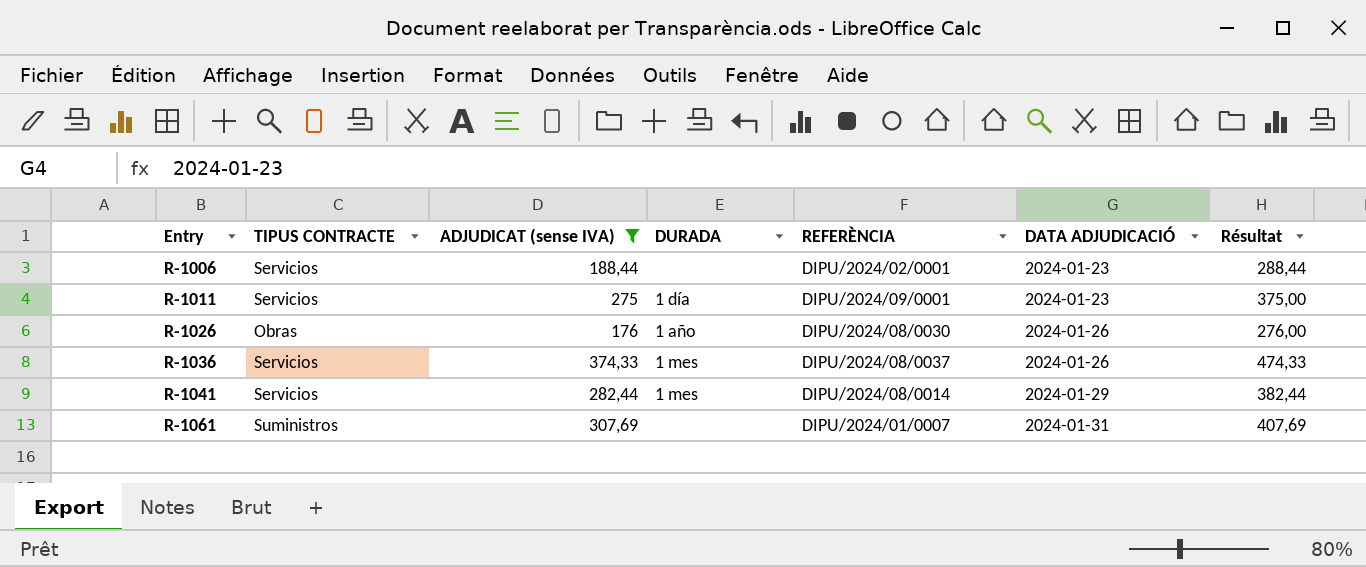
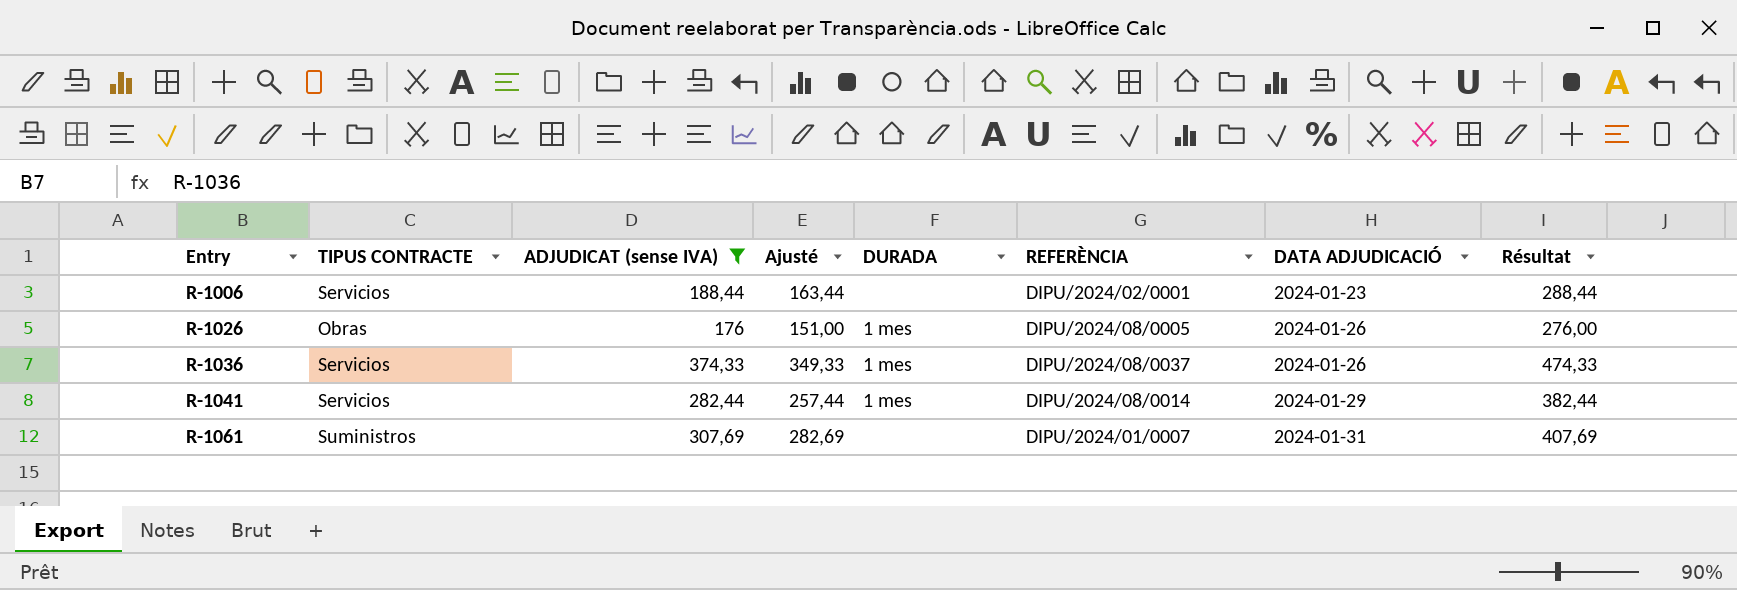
column Ajusté | formula: none -> [ADJUDICAT (sense IVA)] - 25
row R-1011: Servicios | 275 | 1 día | DIPU/2024/09/0001 | 2024-01-23 | 375,00 -> none
R-1026 | DURADA: 1 año -> 1 mes
R-1026 | REFERÈNCIA: DIPU/2024/08/0030 -> DIPU/2024/08/0005

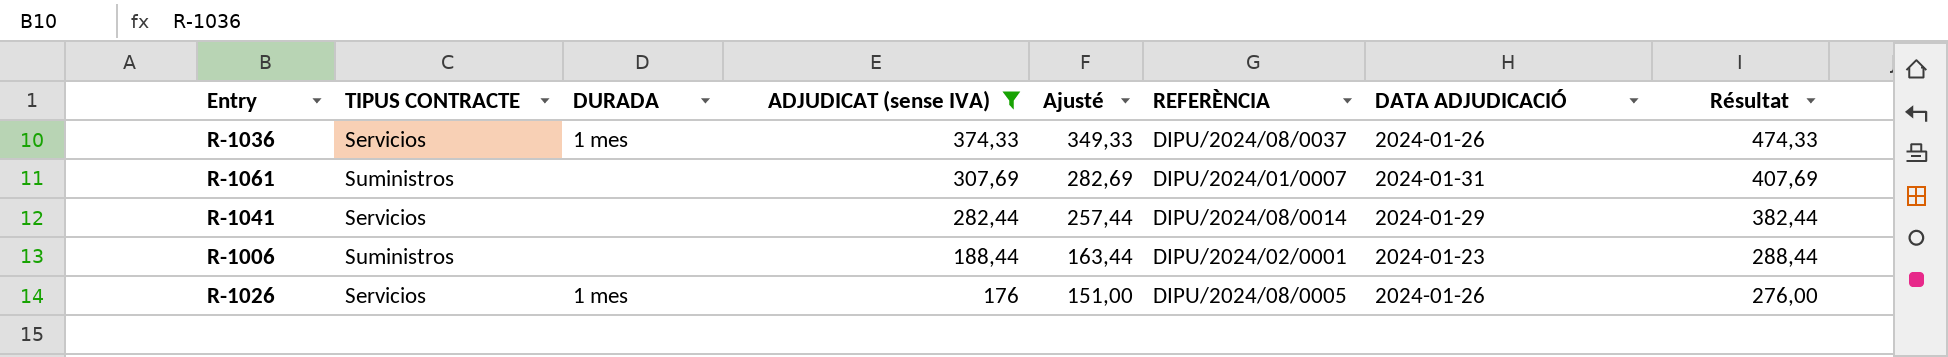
row order: Entry ascending -> ADJUDICAT (sense IVA) descending
column DURADA | position: 5 -> 3
R-1041 | DURADA: 1 mes -> none
R-1006 | TIPUS CONTRACTE: Servicios -> Suministros
R-1026 | TIPUS CONTRACTE: Obras -> Servicios

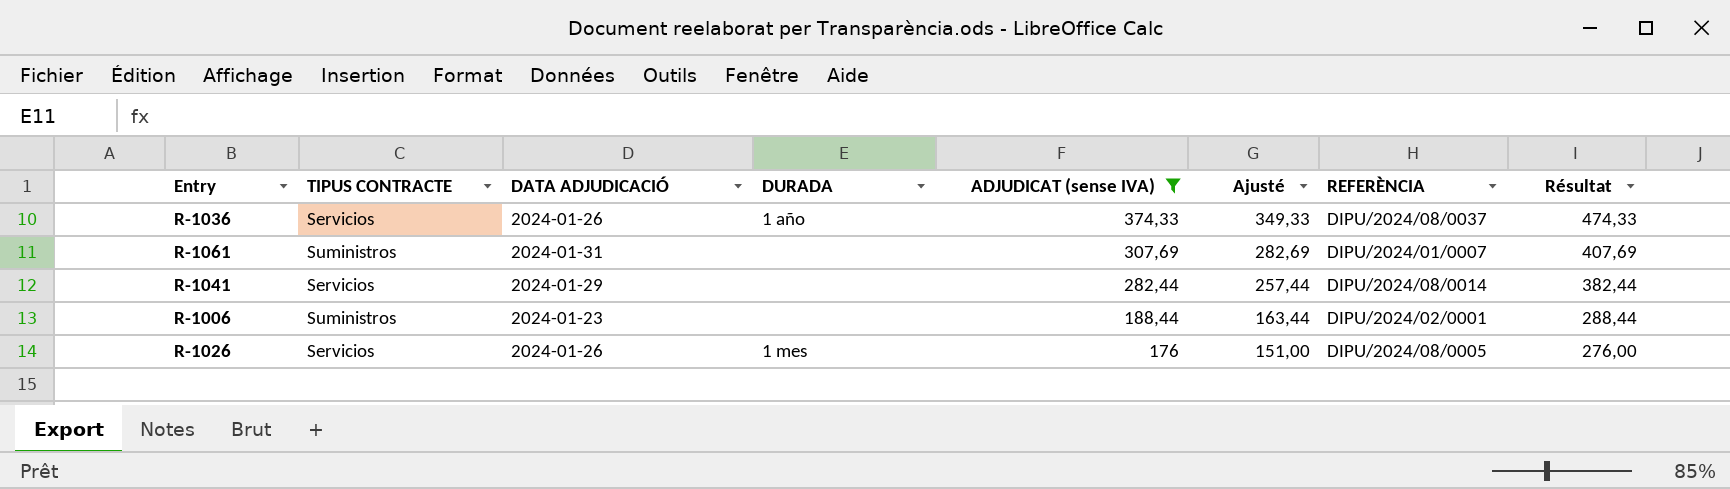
column DATA ADJUDICACIÓ | position: 7 -> 3
R-1036 | DURADA: 1 mes -> 1 año

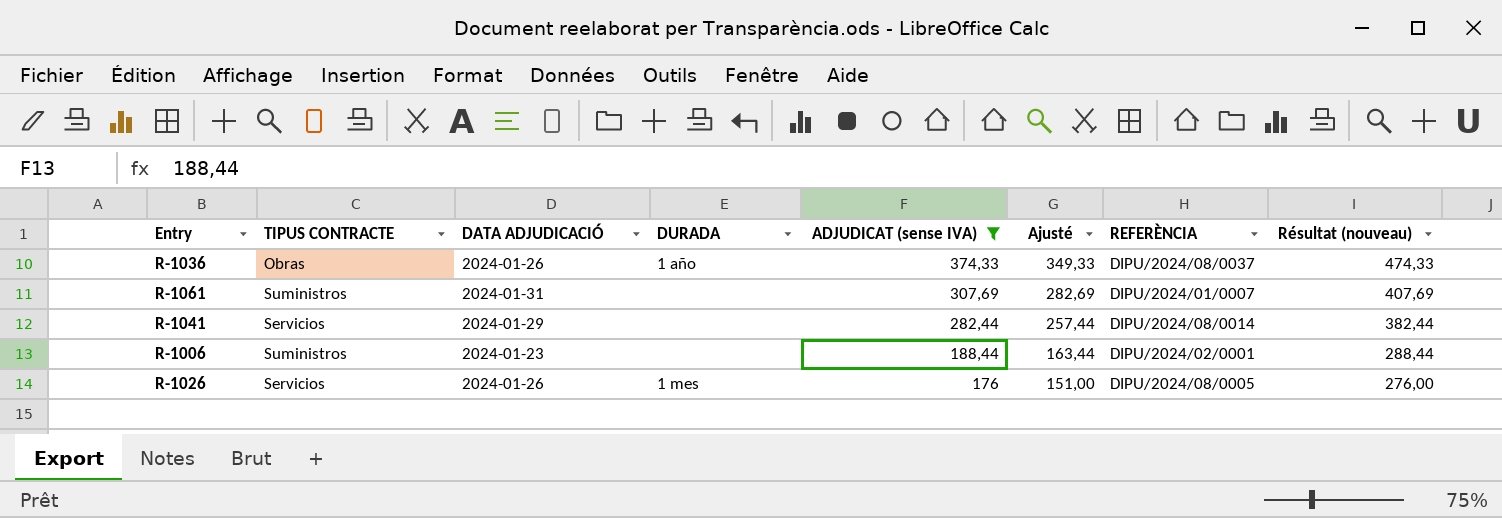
column name: Résultat -> Résultat (nouveau)
R-1036 | TIPUS CONTRACTE: Servicios -> Obras

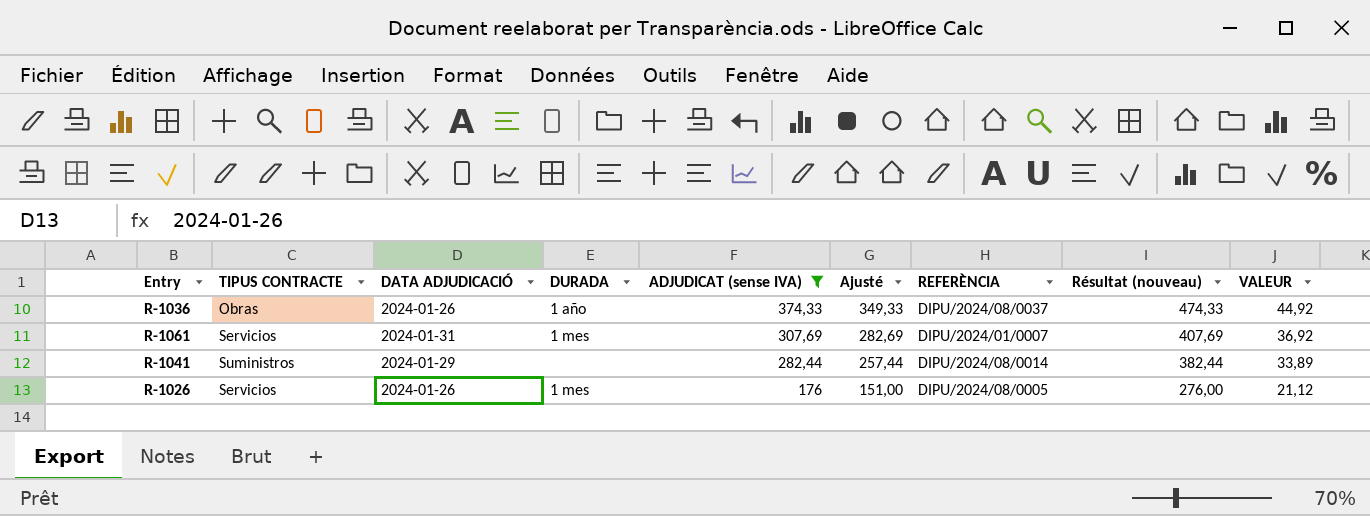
column VALEUR | formula: none -> [ADJUDICAT (sense IVA)] * 0,12
row R-1006: Suministros | 2024-01-23 | none | 188,44 | 163,44 | DIPU/2024/02/0001 | 288,44 -> none
R-1061 | TIPUS CONTRACTE: Suministros -> Servicios
R-1061 | DURADA: none -> 1 mes
R-1041 | TIPUS CONTRACTE: Servicios -> Suministros

